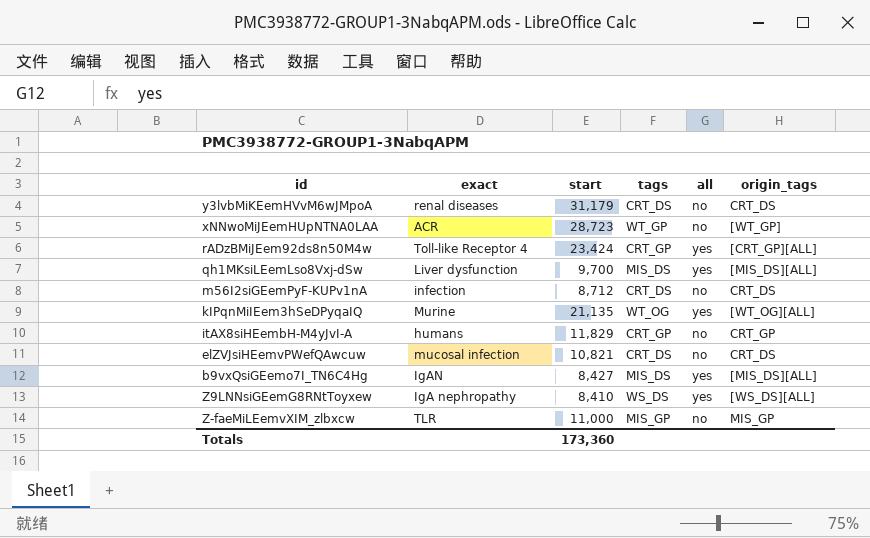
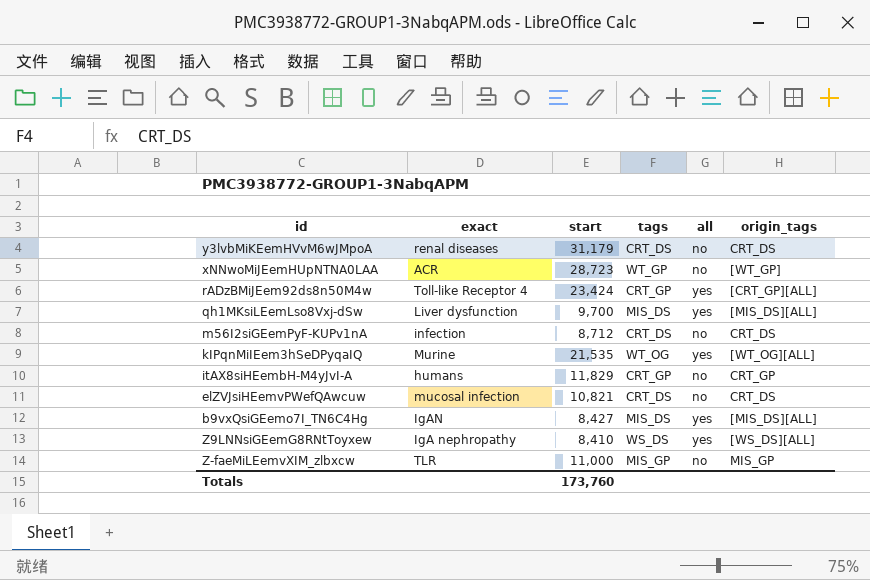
kIPqnMiIEem3hSeDPyqaIQ | start: 21,135 -> 21,535
Totals | start: 173,360 -> 173,760

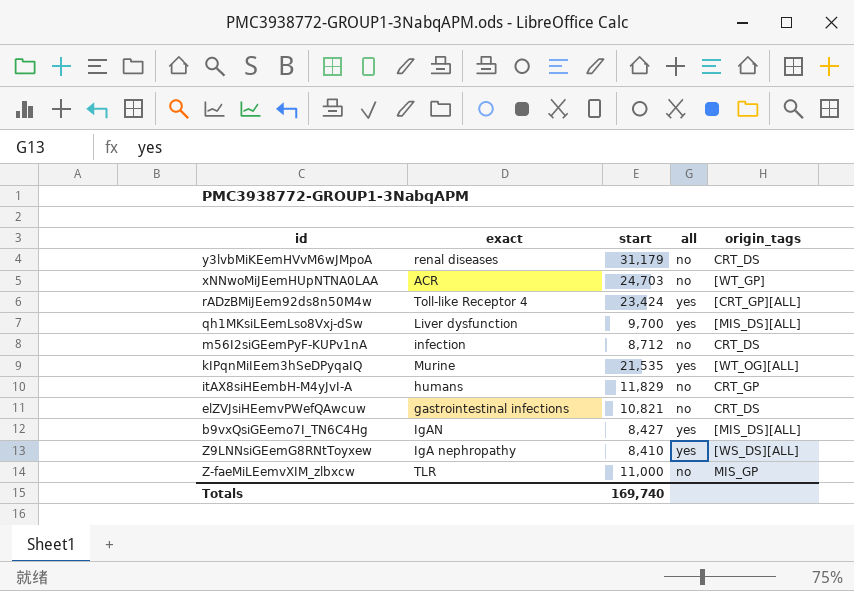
column tags | position: 4 -> none
xNNwoMiJEemHUpNTNA0LAA | start: 28,723 -> 24,703
elZVJsiHEemvPWefQAwcuw | exact: mucosal infection -> gastrointestinal infections
Totals | start: 173,760 -> 169,740

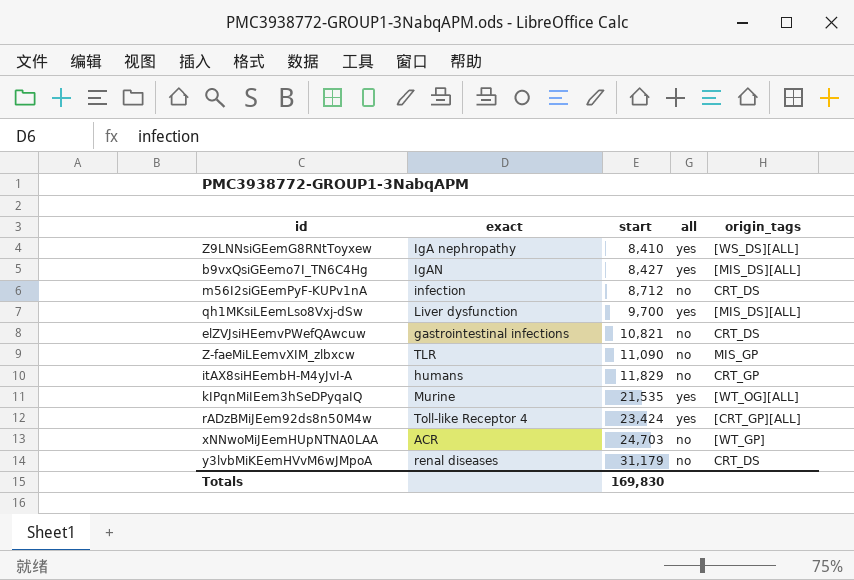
row order: none -> start ascending
Z-faeMiLEemvXIM_zlbxcw | start: 11,000 -> 11,090
Totals | start: 169,740 -> 169,830

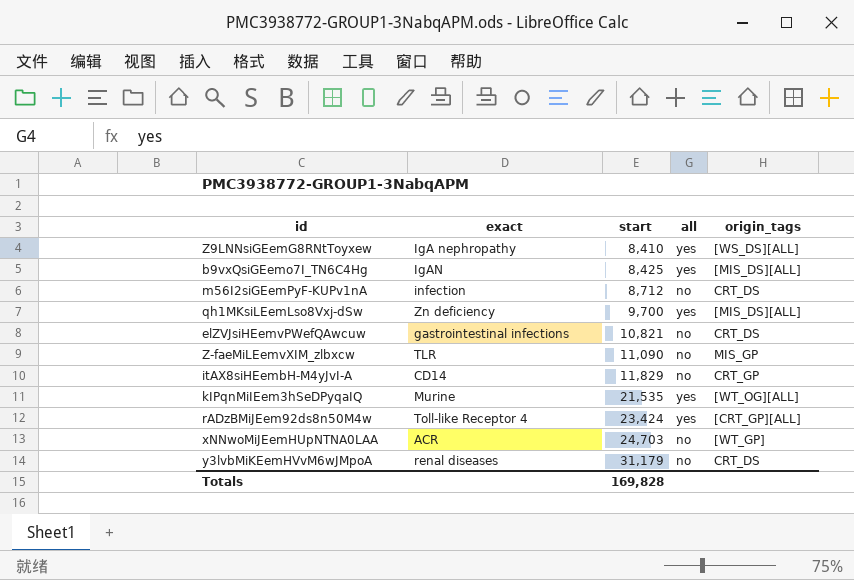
b9vxQsiGEemo7I_TN6C4Hg | start: 8,427 -> 8,425
qh1MKsiLEemLso8Vxj-dSw | exact: Liver dysfunction -> Zn deficiency
itAX8siHEembH-M4yJvI-A | exact: humans -> CD14
Totals | start: 169,830 -> 169,828

